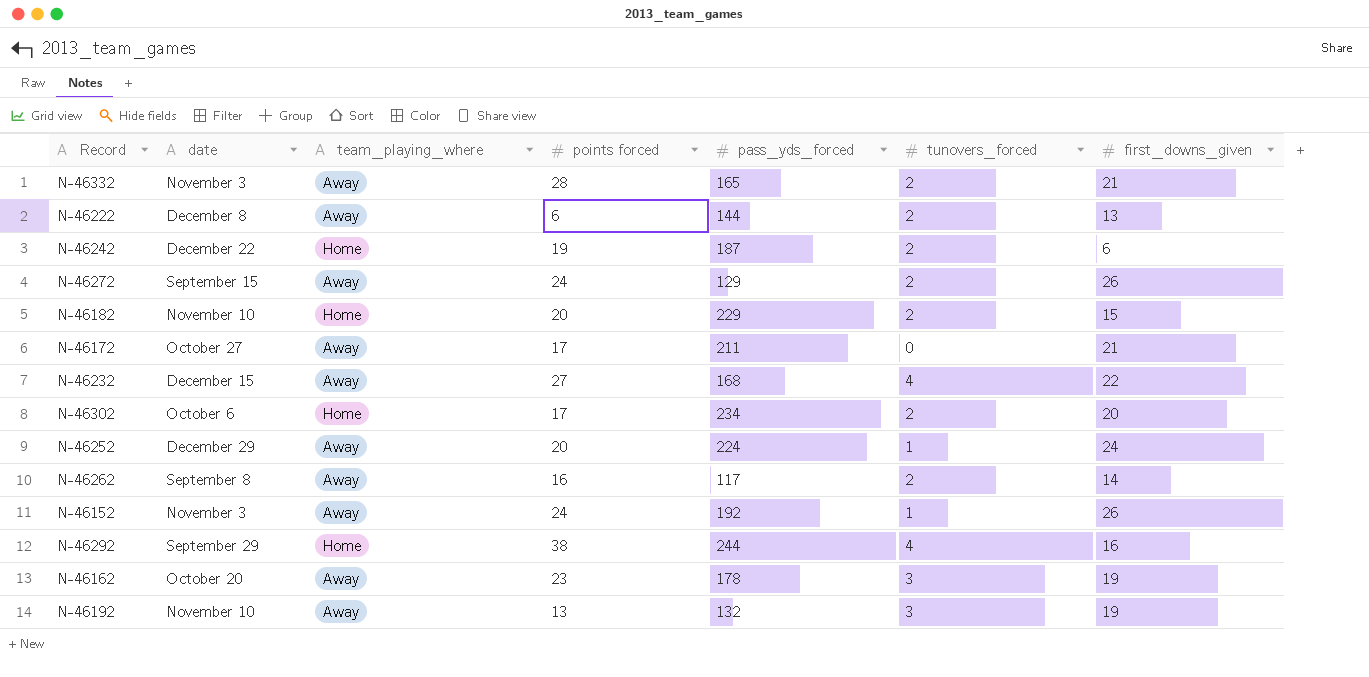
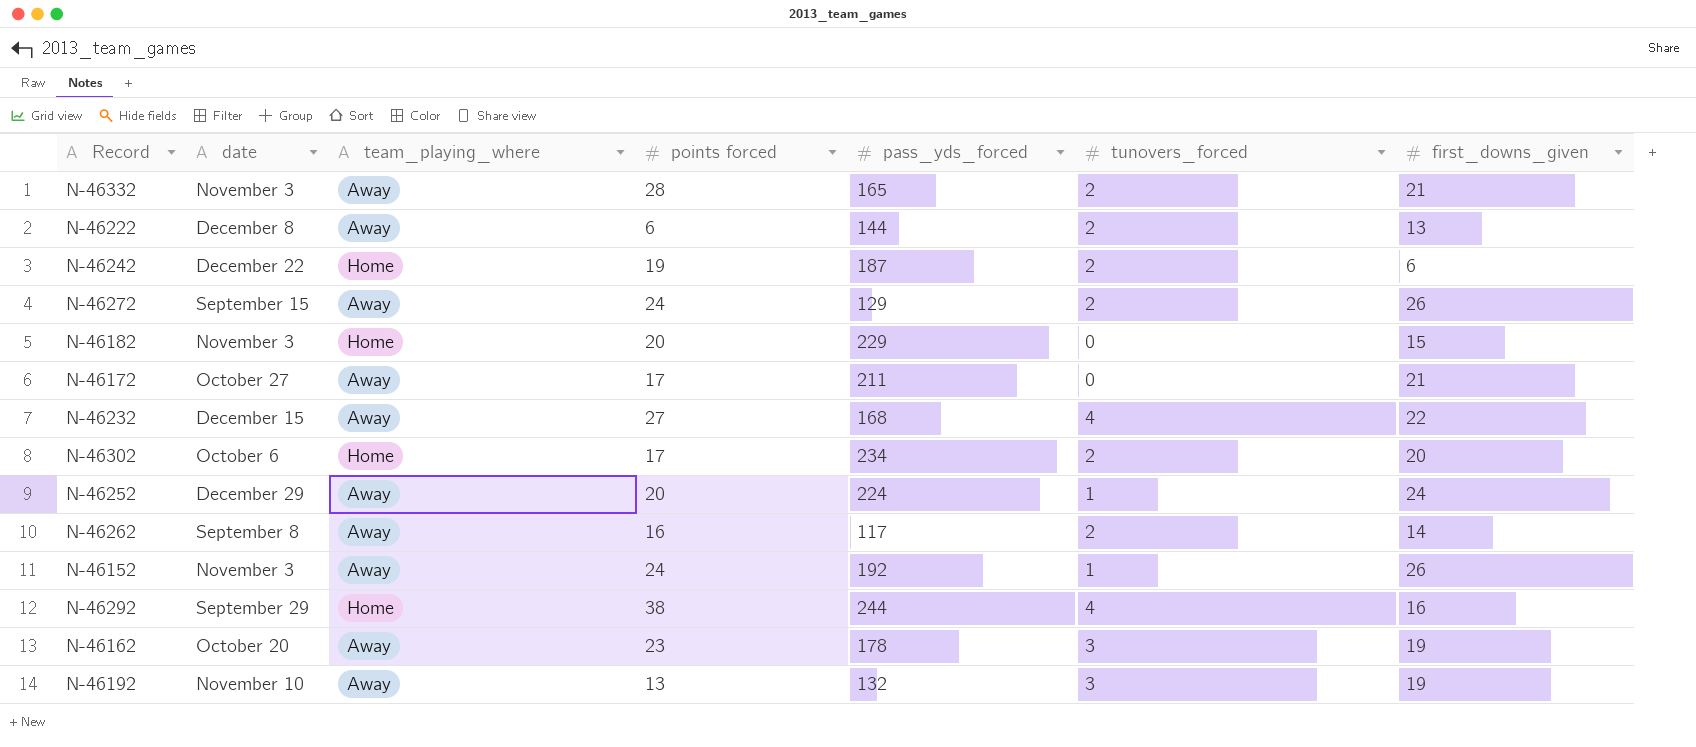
N-46182 | date: November 10 -> November 3
N-46182 | tunovers_forced: 2 -> 0

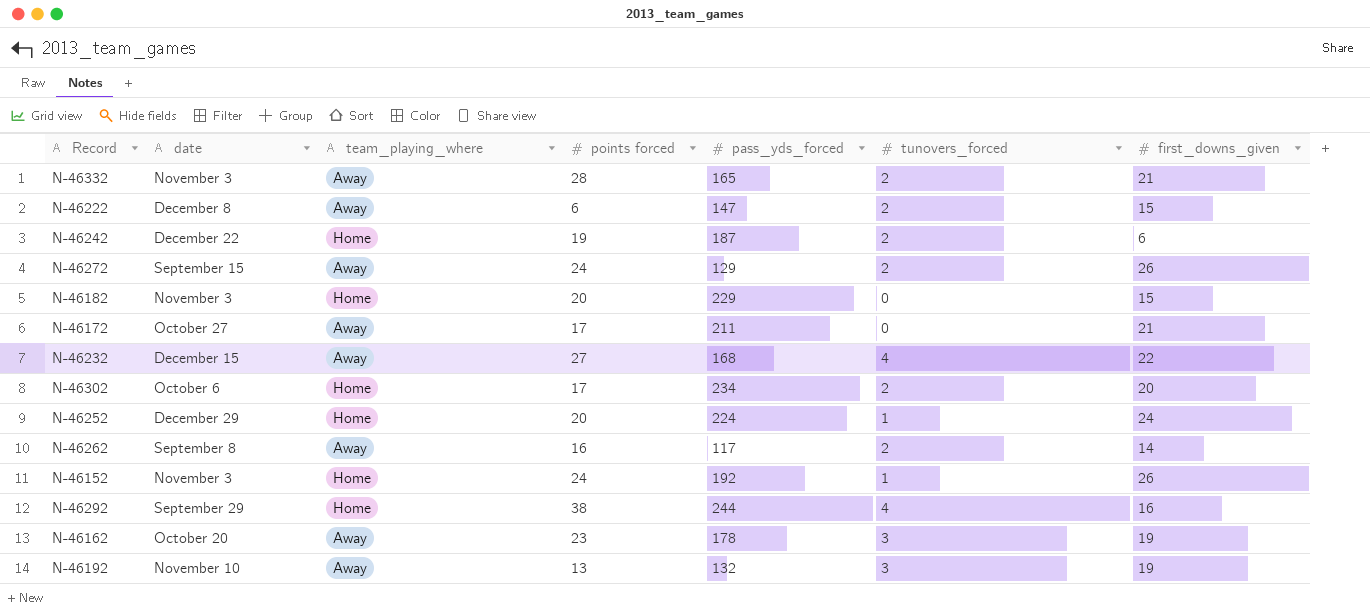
N-46222 | pass_yds_forced: 144 -> 147
N-46222 | first_downs_given: 13 -> 15
N-46252 | team_playing_where: Away -> Home
N-46152 | team_playing_where: Away -> Home

